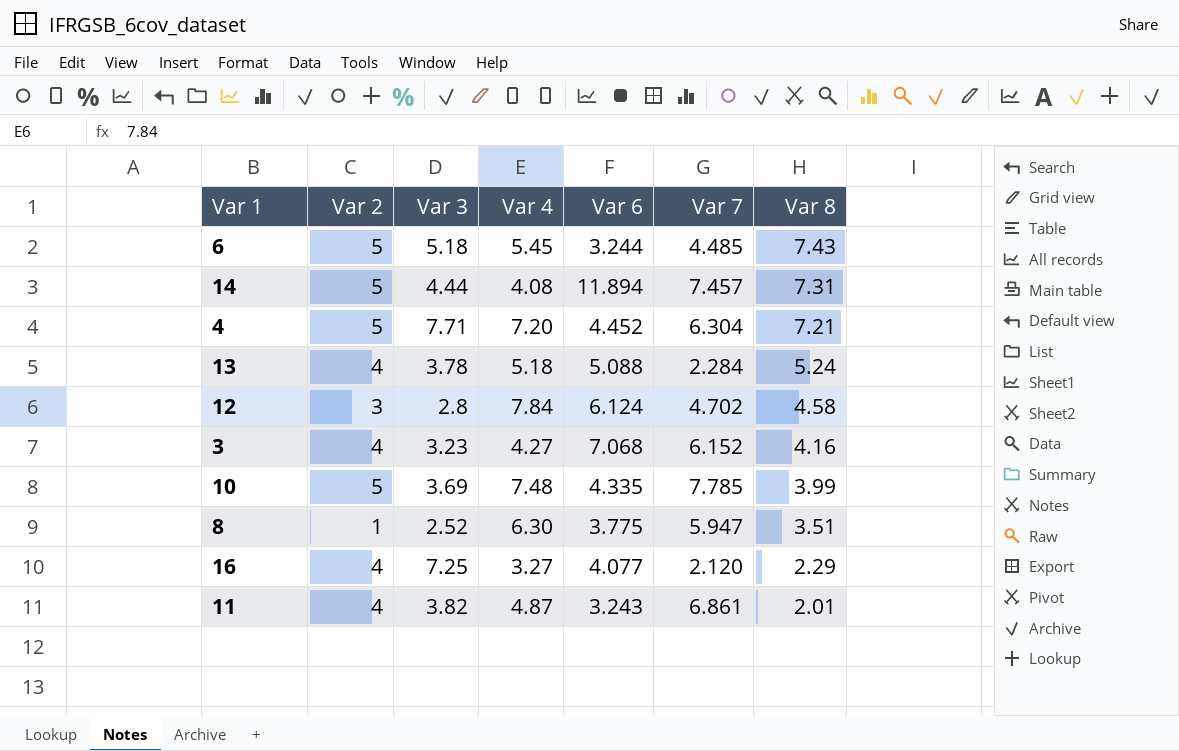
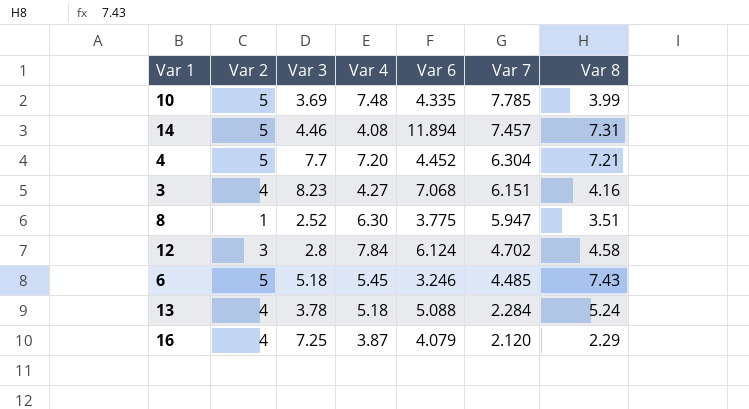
row order: Var 8 descending -> Var 7 descending
row 11: 4 | 3.82 | 4.87 | 3.243 | 6.861 | 2.01 -> none
14 | Var 3: 4.44 -> 4.46
4 | Var 3: 7.71 -> 7.7
3 | Var 3: 3.23 -> 8.23
3 | Var 7: 6.152 -> 6.151
6 | Var 6: 3.244 -> 3.246
16 | Var 4: 3.27 -> 3.87
16 | Var 6: 4.077 -> 4.079

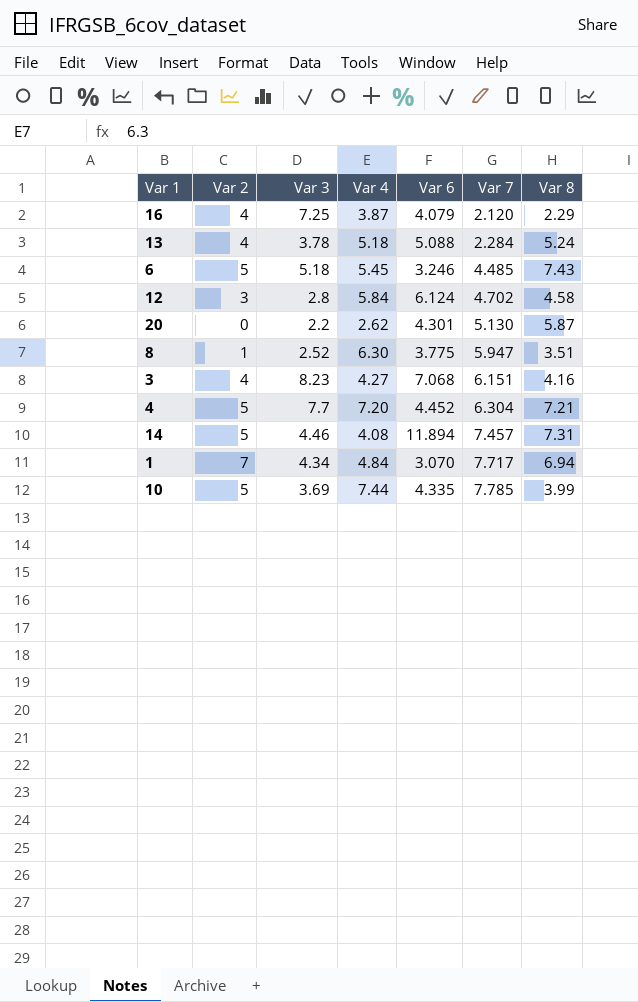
row order: Var 7 descending -> Var 7 ascending
12 | Var 4: 7.84 -> 5.84
row 20: none -> 0 | 2.2 | 2.62 | 4.301 | 5.130 | 5.87
row 1: none -> 7 | 4.34 | 4.84 | 3.070 | 7.717 | 6.94
10 | Var 4: 7.48 -> 7.44

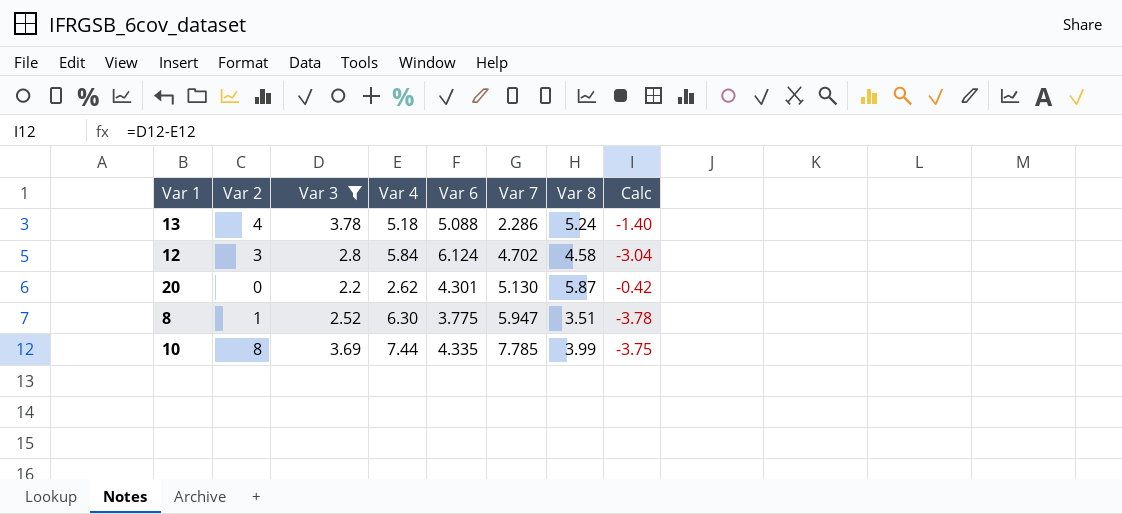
filter: none -> Var 3 <= 3.78
column Calc | formula: none -> [Var 3] - [Var 4]
13 | Var 7: 2.284 -> 2.286
10 | Var 2: 5 -> 8

